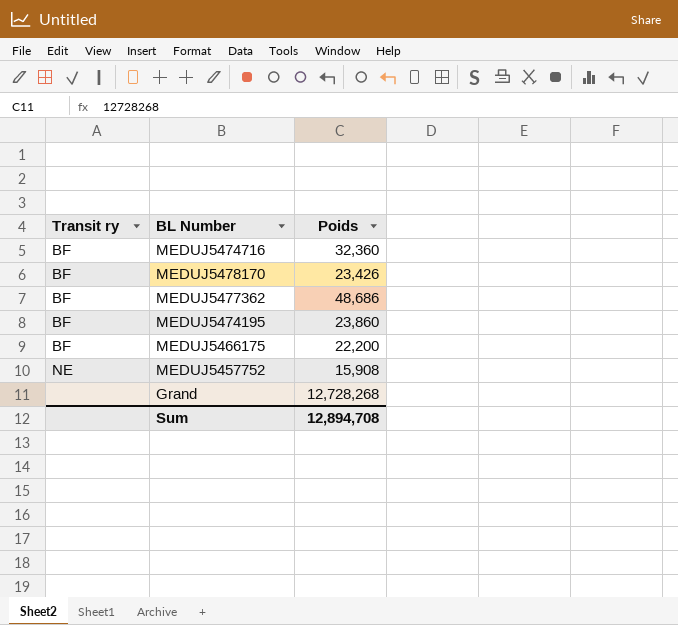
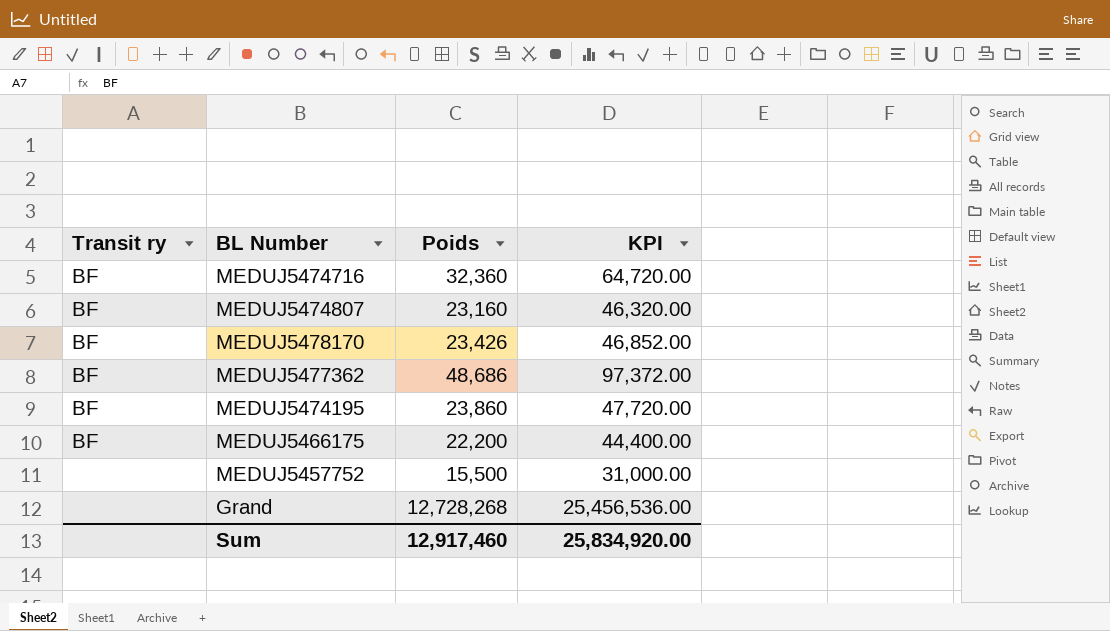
column KPI | formula: none -> [Poids] * 2
row MEDUJ5474807: none -> BF | 23,160 | 46,320.00
MEDUJ5457752 | Transit ry: NE -> none
MEDUJ5457752 | Poids: 15,908 -> 15,500
Sum | Poids: 12,894,708 -> 12,917,460

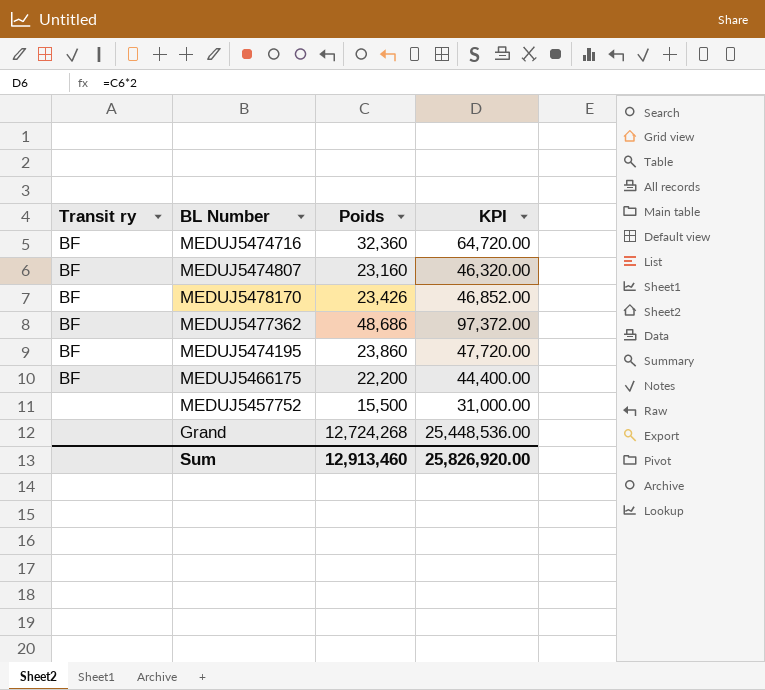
Grand | Poids: 12,728,268 -> 12,724,268
Grand | KPI: 25,456,536.00 -> 25,448,536.00
Sum | Poids: 12,917,460 -> 12,913,460
Sum | KPI: 25,834,920.00 -> 25,826,920.00

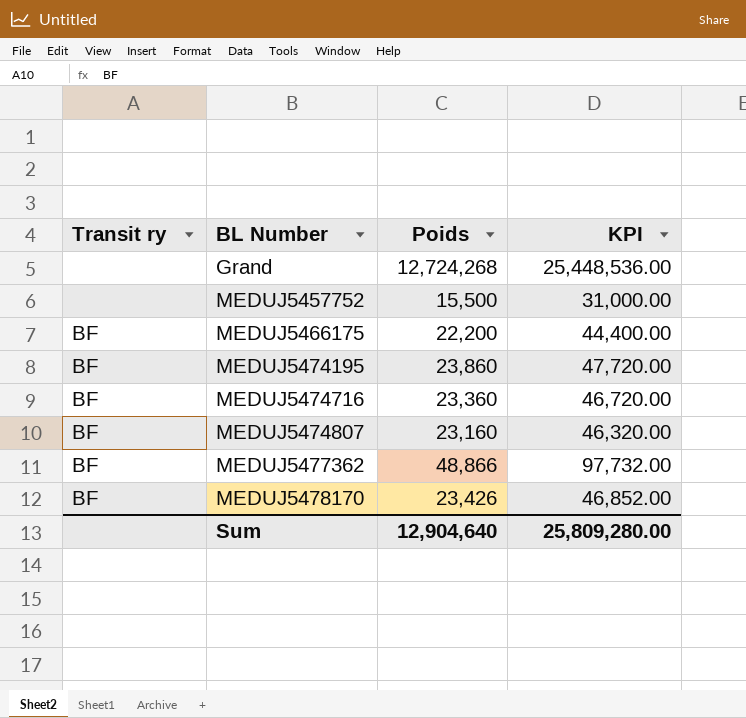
row order: none -> BL Number ascending
MEDUJ5474716 | Poids: 32,360 -> 23,360
MEDUJ5474716 | KPI: 64,720.00 -> 46,720.00
MEDUJ5477362 | Poids: 48,686 -> 48,866
MEDUJ5477362 | KPI: 97,372.00 -> 97,732.00
Sum | Poids: 12,913,460 -> 12,904,640
Sum | KPI: 25,826,920.00 -> 25,809,280.00

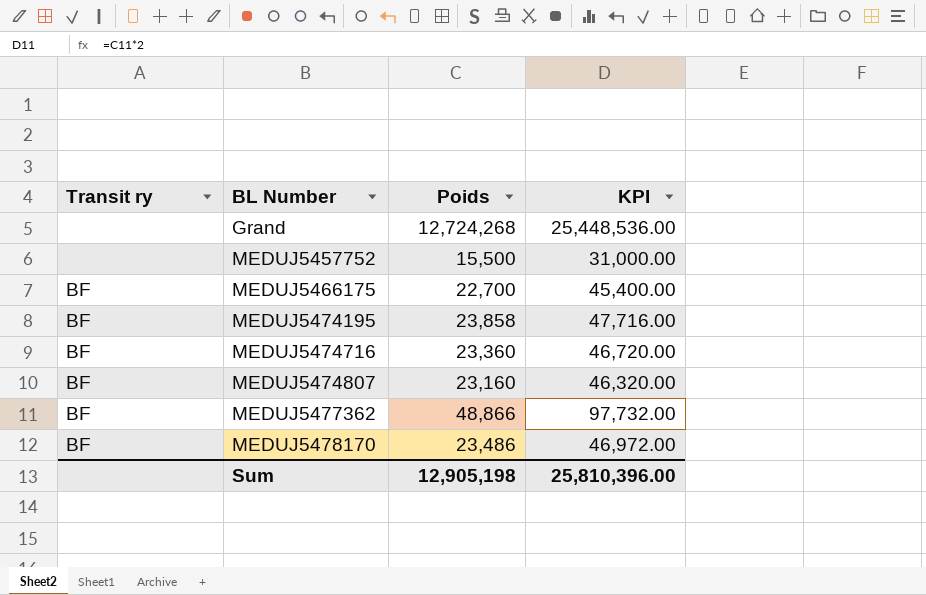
MEDUJ5466175 | Poids: 22,200 -> 22,700
MEDUJ5466175 | KPI: 44,400.00 -> 45,400.00
MEDUJ5474195 | Poids: 23,860 -> 23,858
MEDUJ5474195 | KPI: 47,720.00 -> 47,716.00
MEDUJ5478170 | Poids: 23,426 -> 23,486
MEDUJ5478170 | KPI: 46,852.00 -> 46,972.00
Sum | Poids: 12,904,640 -> 12,905,198
Sum | KPI: 25,809,280.00 -> 25,810,396.00

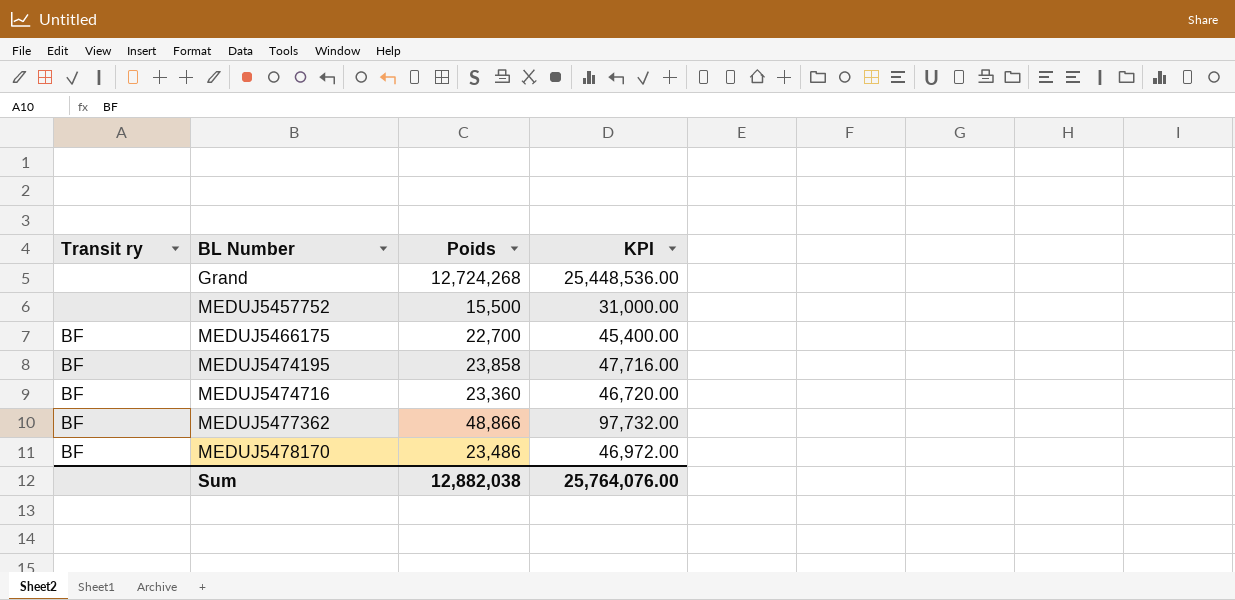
row MEDUJ5474807: BF | 23,160 | 46,320.00 -> none
Sum | Poids: 12,905,198 -> 12,882,038
Sum | KPI: 25,810,396.00 -> 25,764,076.00

